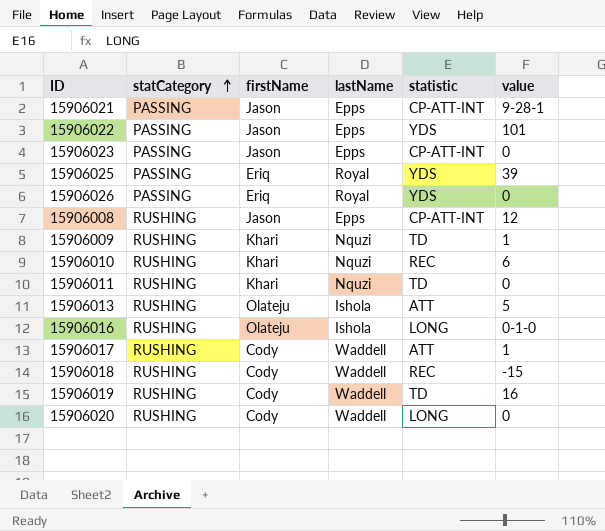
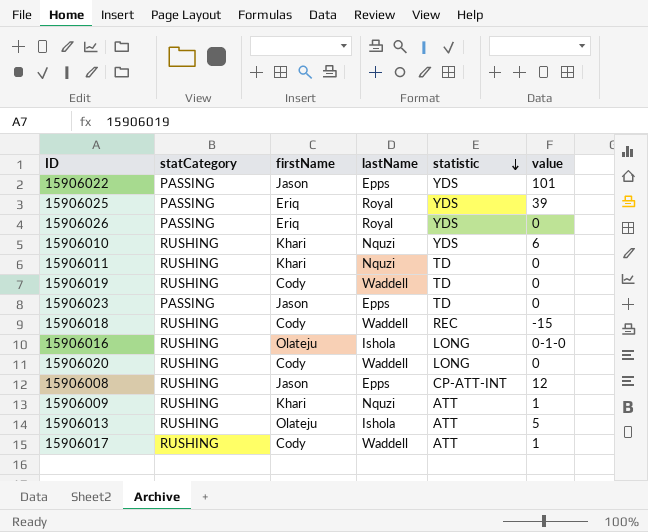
row order: statCategory ascending -> statistic descending
row 15906021: PASSING | Jason | Epps | CP-ATT-INT | 9-28-1 -> none
15906010 | statistic: REC -> YDS
15906019 | value: 16 -> 0
15906023 | statistic: CP-ATT-INT -> TD
15906009 | statistic: TD -> ATT

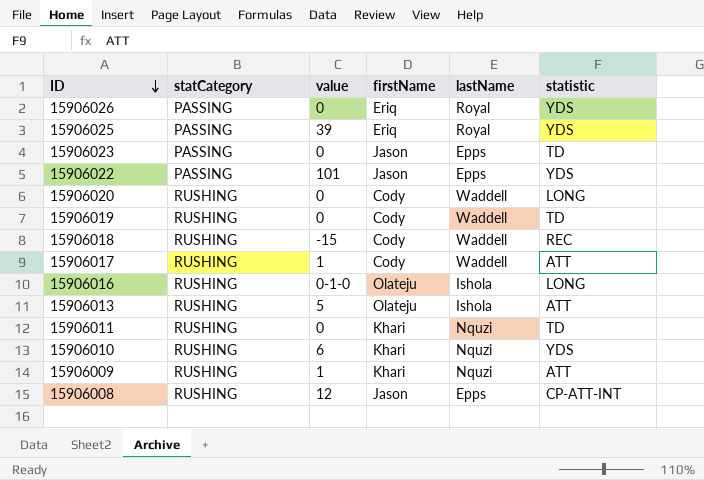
row order: statistic descending -> ID descending
column value | position: 6 -> 3

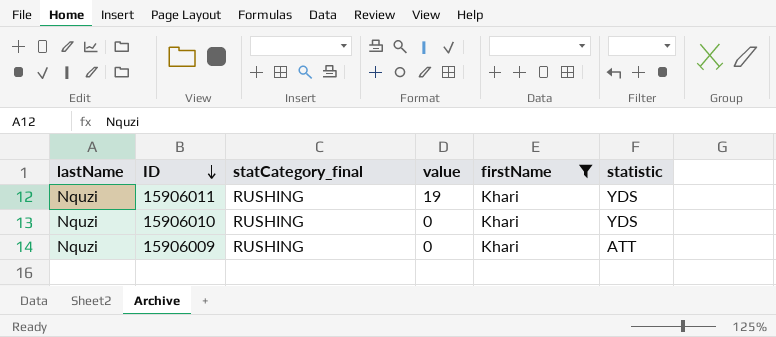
filter: none -> firstName = Khari
column lastName | position: 5 -> 1
column name: statCategory -> statCategory_final
15906011 | value: 0 -> 19
15906011 | statistic: TD -> YDS
15906010 | value: 6 -> 0
15906009 | value: 1 -> 0

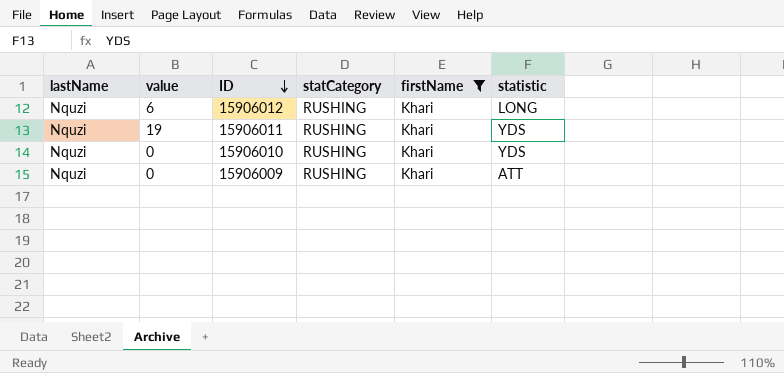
column value | position: 4 -> 2
column name: statCategory_final -> statCategory
row 15906012: none -> Nquzi | 6 | RUSHING | Khari | LONG

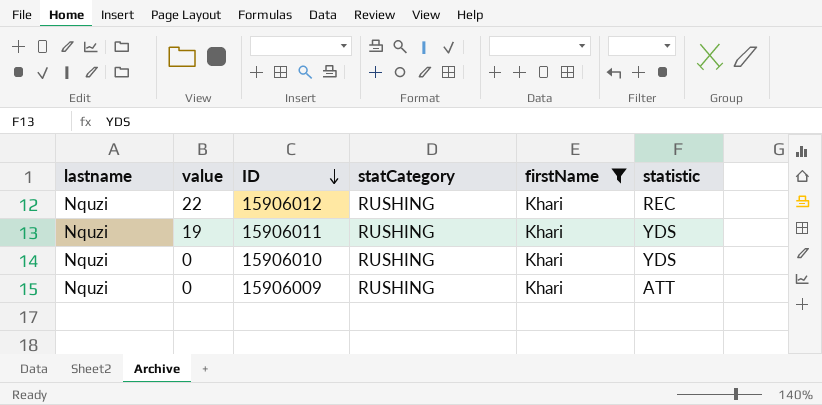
column name: lastName -> lastname
15906012 | value: 6 -> 22
15906012 | statistic: LONG -> REC

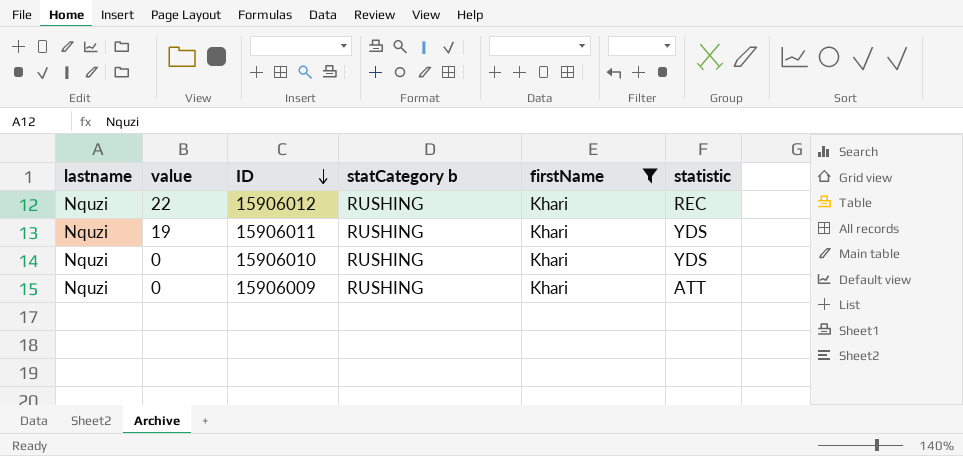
column name: statCategory -> statCategory b

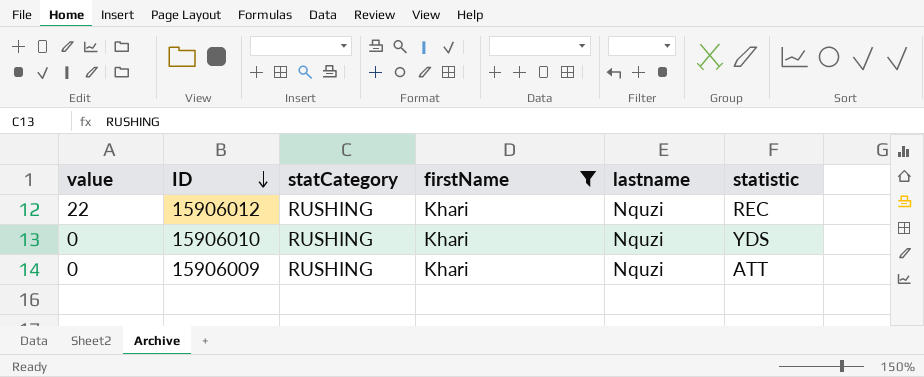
column name: statCategory b -> statCategory
column lastname | position: 1 -> 5
row 15906011: Nquzi | 19 | RUSHING | Khari | YDS -> none

